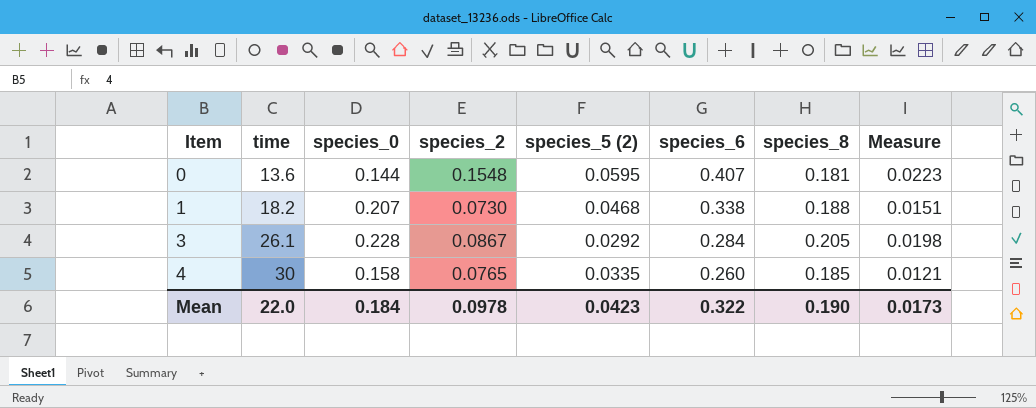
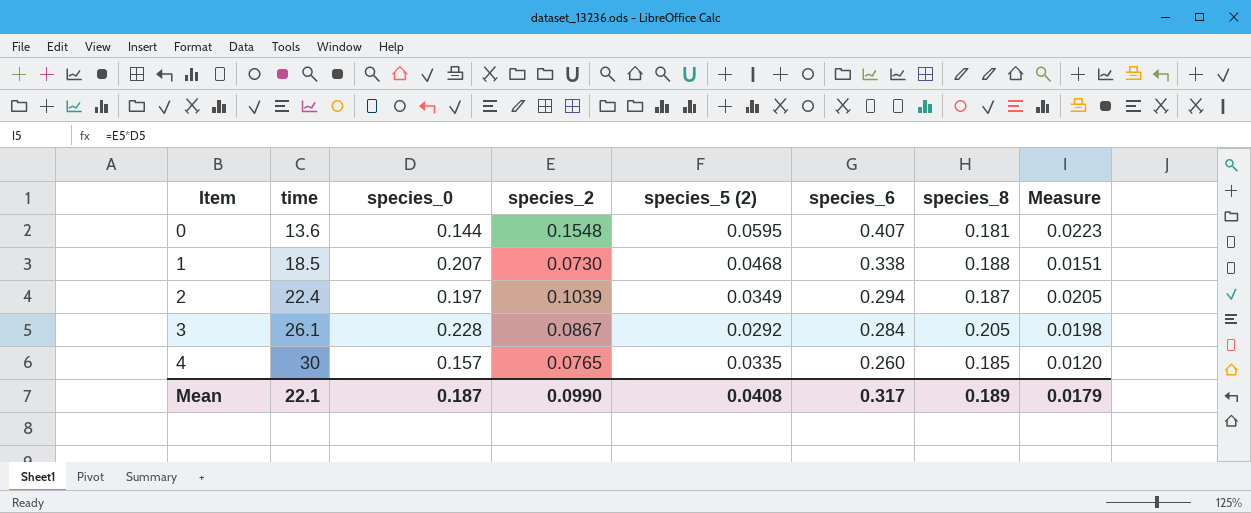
1 | time: 18.2 -> 18.5
row 2: none -> 22.4 | 0.197 | 0.1039 | 0.0349 | 0.294 | 0.187 | 0.0205
4 | species_0: 0.158 -> 0.157
4 | Measure: 0.0121 -> 0.0120
Mean | time: 22.0 -> 22.1
Mean | species_0: 0.184 -> 0.187
Mean | species_2: 0.0978 -> 0.0990
Mean | species_5 (2): 0.0423 -> 0.0408
Mean | species_6: 0.322 -> 0.317
Mean | species_8: 0.190 -> 0.189
Mean | Measure: 0.0173 -> 0.0179

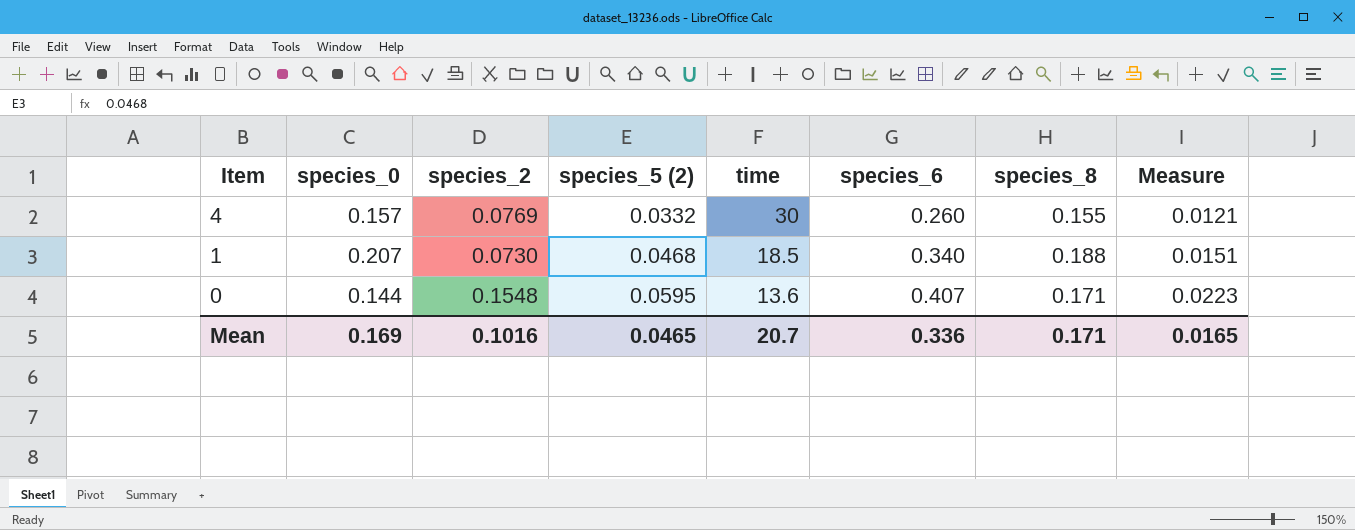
row order: Item ascending -> Item descending
column time | position: 2 -> 5
row 2: 22.4 | 0.197 | 0.1039 | 0.0349 | 0.294 | 0.187 | 0.0205 -> none
row 3: 26.1 | 0.228 | 0.0867 | 0.0292 | 0.284 | 0.205 | 0.0198 -> none
4 | species_2: 0.0765 -> 0.0769
4 | species_5 (2): 0.0335 -> 0.0332
4 | species_8: 0.185 -> 0.155
4 | Measure: 0.0120 -> 0.0121
1 | species_6: 0.338 -> 0.340
0 | species_8: 0.181 -> 0.171
Mean | species_0: 0.187 -> 0.169
Mean | species_2: 0.0990 -> 0.1016
Mean | species_5 (2): 0.0408 -> 0.0465
Mean | time: 22.1 -> 20.7
Mean | species_6: 0.317 -> 0.336
Mean | species_8: 0.189 -> 0.171
Mean | Measure: 0.0179 -> 0.0165

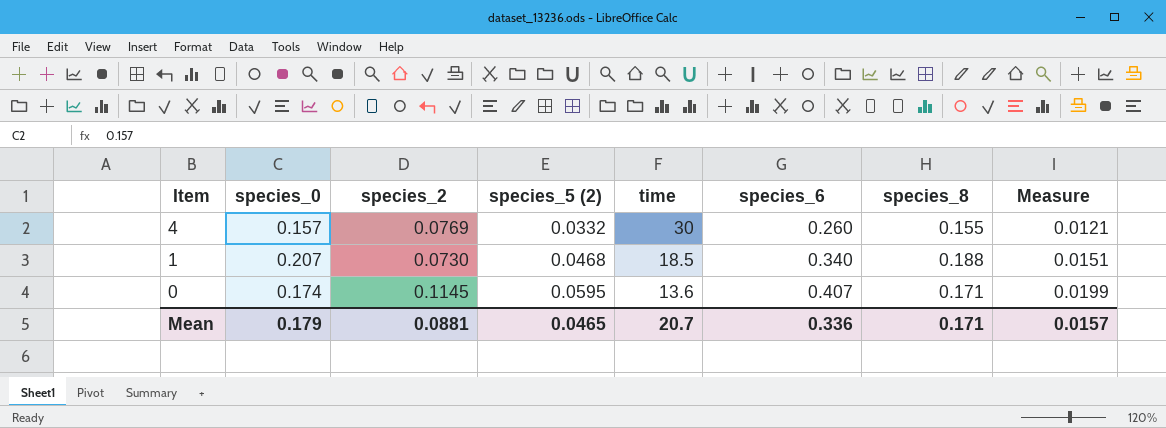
0 | species_0: 0.144 -> 0.174
0 | species_2: 0.1548 -> 0.1145
0 | Measure: 0.0223 -> 0.0199
Mean | species_0: 0.169 -> 0.179
Mean | species_2: 0.1016 -> 0.0881
Mean | Measure: 0.0165 -> 0.0157

